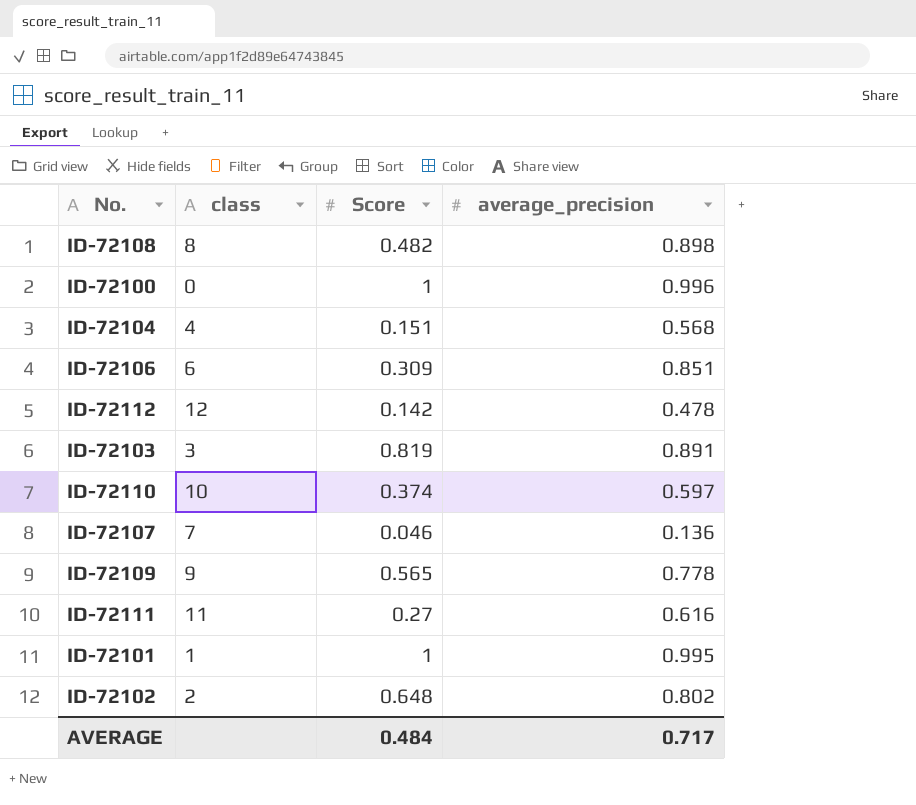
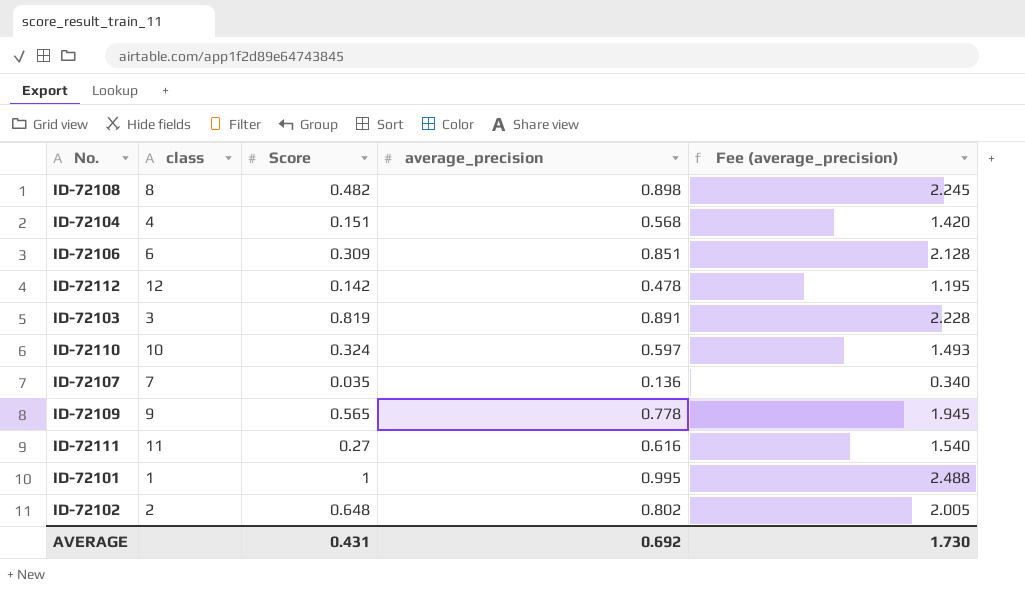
column Fee (average_precision) | formula: none -> [average_precision] * 2.5
row ID-72100: 0 | 1 | 0.996 -> none
ID-72110 | Score: 0.374 -> 0.324
ID-72107 | Score: 0.046 -> 0.035
AVERAGE | Score: 0.484 -> 0.431
AVERAGE | average_precision: 0.717 -> 0.692

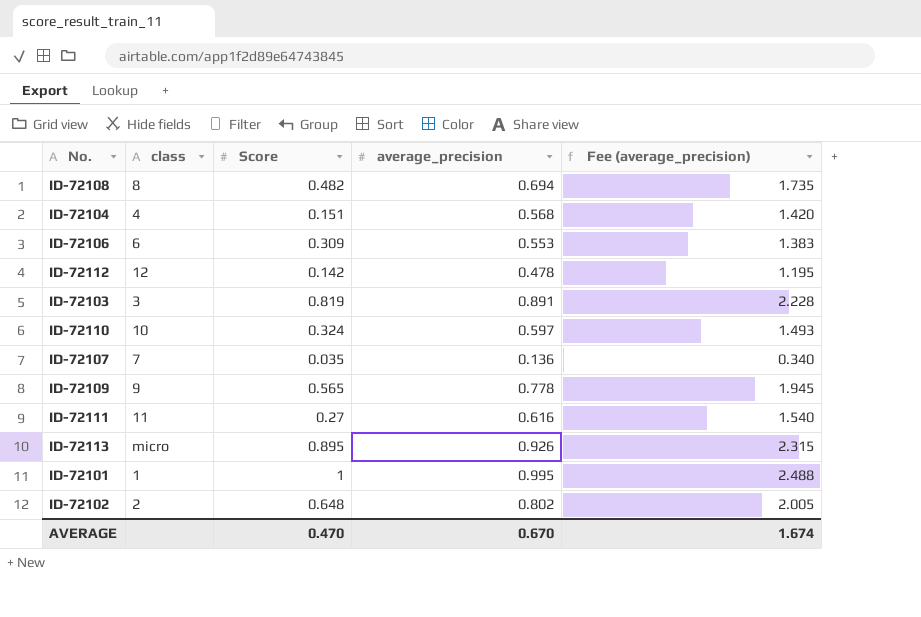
ID-72108 | average_precision: 0.898 -> 0.694
ID-72108 | Fee (average_precision): 2.245 -> 1.735
ID-72106 | average_precision: 0.851 -> 0.553
ID-72106 | Fee (average_precision): 2.128 -> 1.383
row ID-72113: none -> micro | 0.895 | 0.926 | 2.315
AVERAGE | Score: 0.431 -> 0.470
AVERAGE | average_precision: 0.692 -> 0.670
AVERAGE | Fee (average_precision): 1.730 -> 1.674

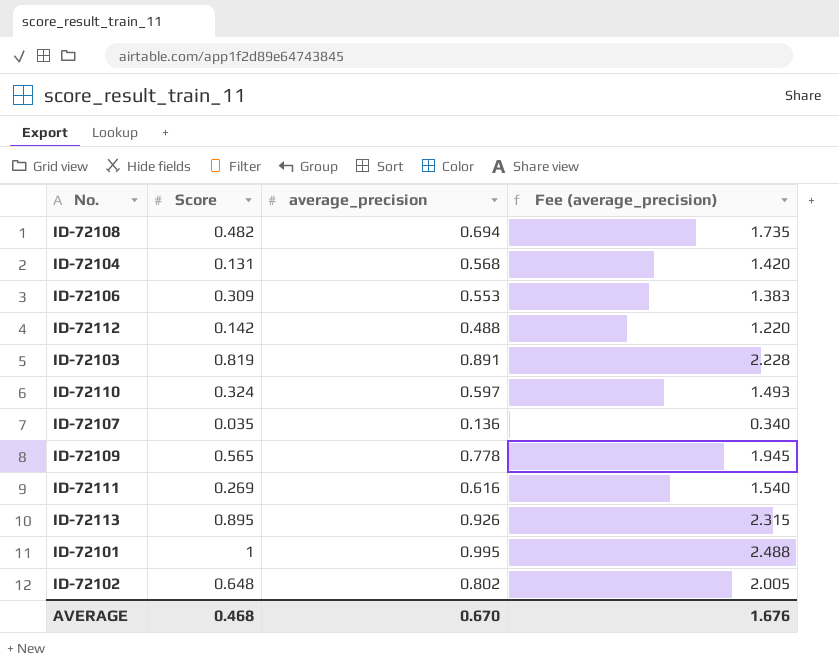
column class | position: 2 -> none
ID-72104 | Score: 0.151 -> 0.131
ID-72112 | average_precision: 0.478 -> 0.488
ID-72112 | Fee (average_precision): 1.195 -> 1.220
ID-72111 | Score: 0.27 -> 0.269
AVERAGE | Score: 0.470 -> 0.468
AVERAGE | Fee (average_precision): 1.674 -> 1.676

